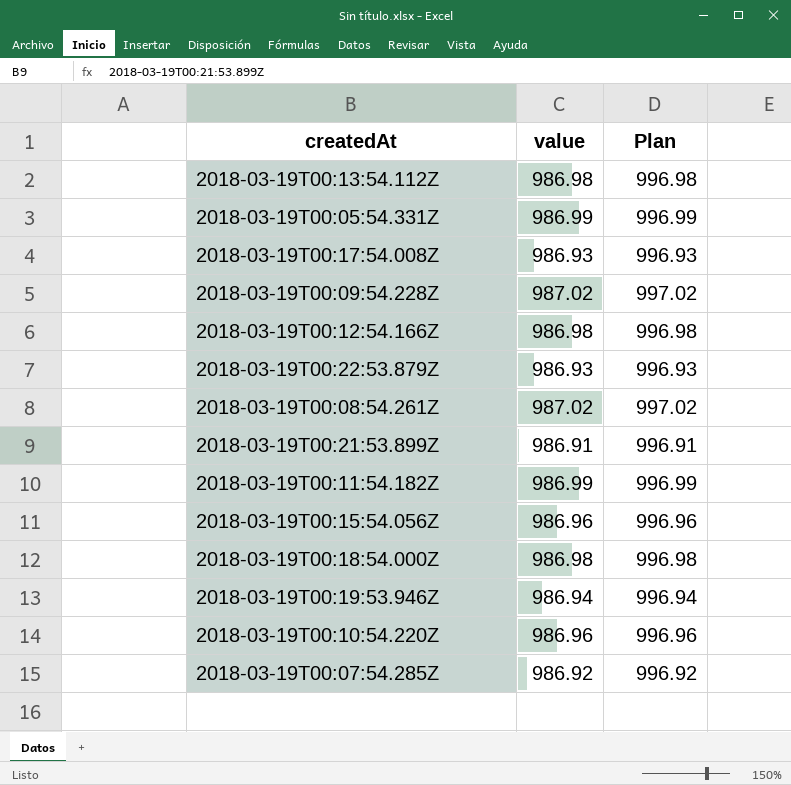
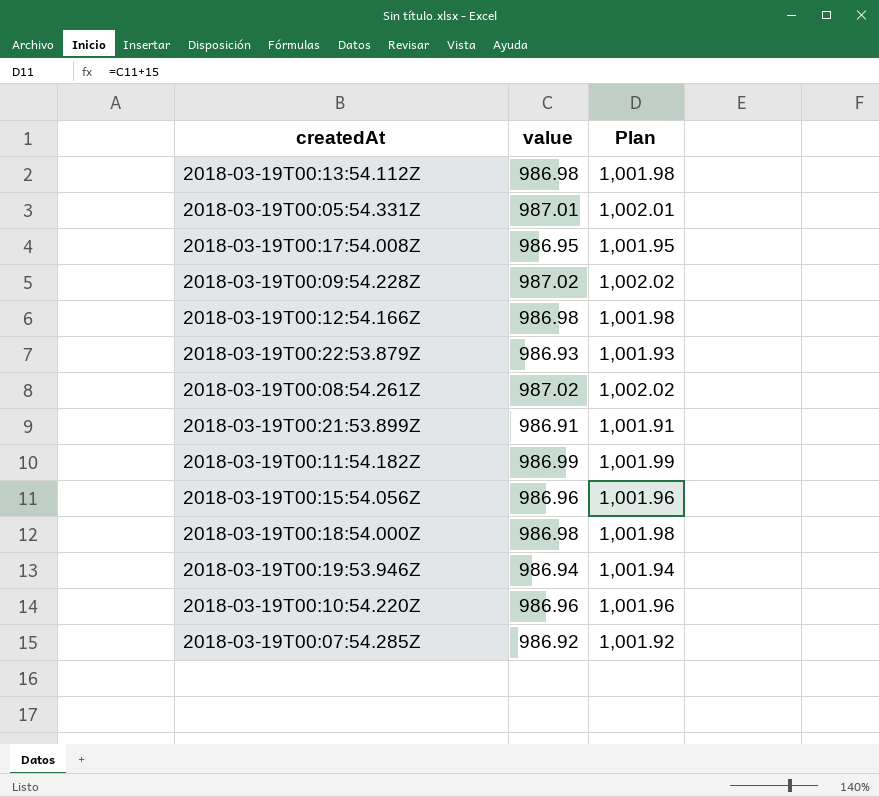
column Plan | formula: [value] + 10 -> [value] + 15
2018-03-19T00:05:54.331Z | value: 986.99 -> 987.01
2018-03-19T00:17:54.008Z | value: 986.93 -> 986.95

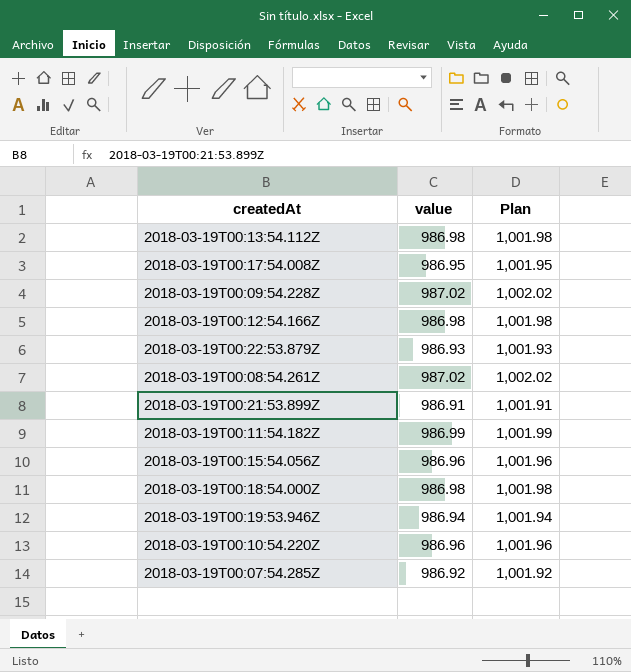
row 2018-03-19T00:05:54.331Z: 987.01 | 1,002.01 -> none

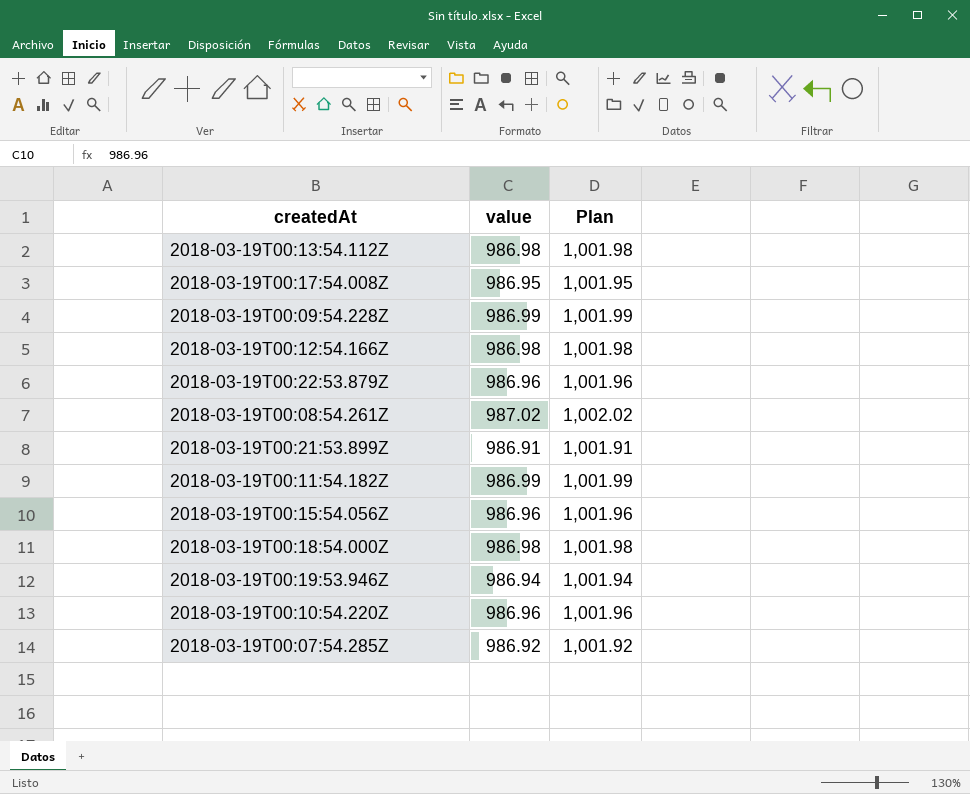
2018-03-19T00:09:54.228Z | value: 987.02 -> 986.99
2018-03-19T00:09:54.228Z | Plan: 1,002.02 -> 1,001.99
2018-03-19T00:22:53.879Z | value: 986.93 -> 986.96
2018-03-19T00:22:53.879Z | Plan: 1,001.93 -> 1,001.96

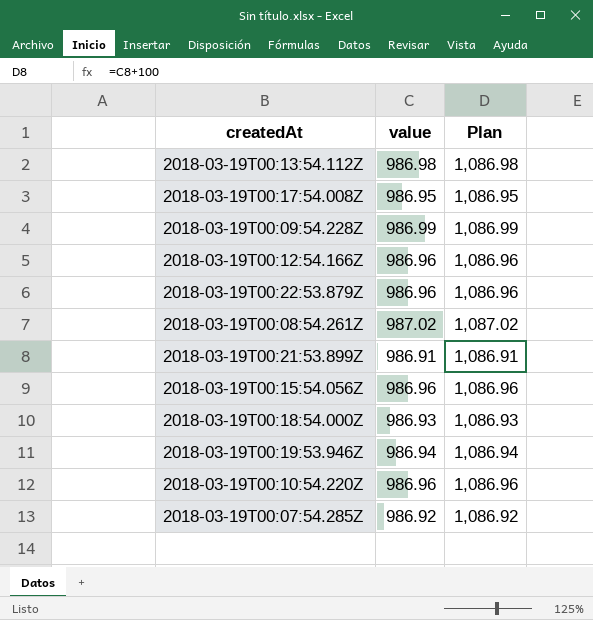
column Plan | formula: [value] + 15 -> [value] + 100
row 2018-03-19T00:11:54.182Z: 986.99 | 1,001.99 -> none
2018-03-19T00:12:54.166Z | value: 986.98 -> 986.96
2018-03-19T00:18:54.000Z | value: 986.98 -> 986.93

